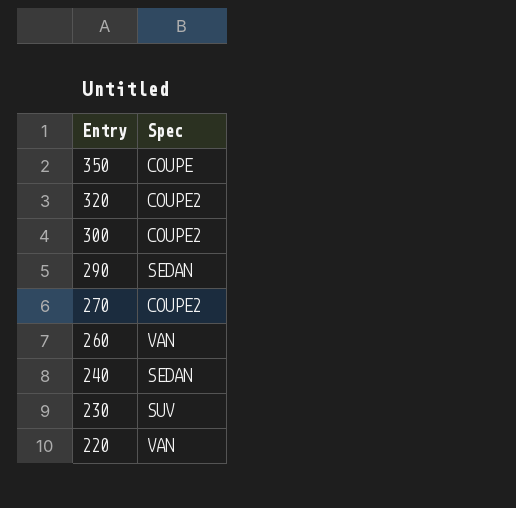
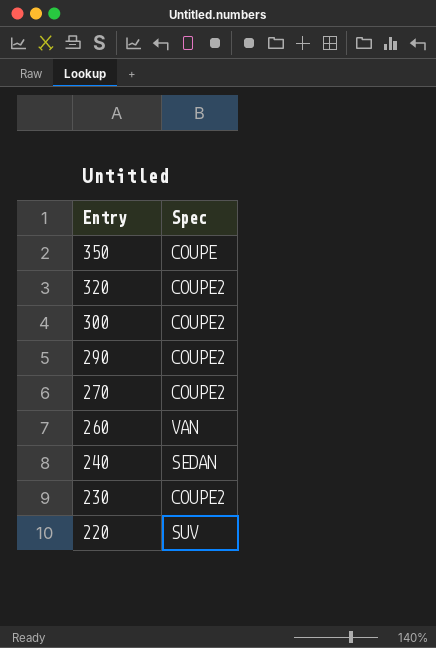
290 | Spec: SEDAN -> COUPE2
230 | Spec: SUV -> COUPE2
220 | Spec: VAN -> SUV

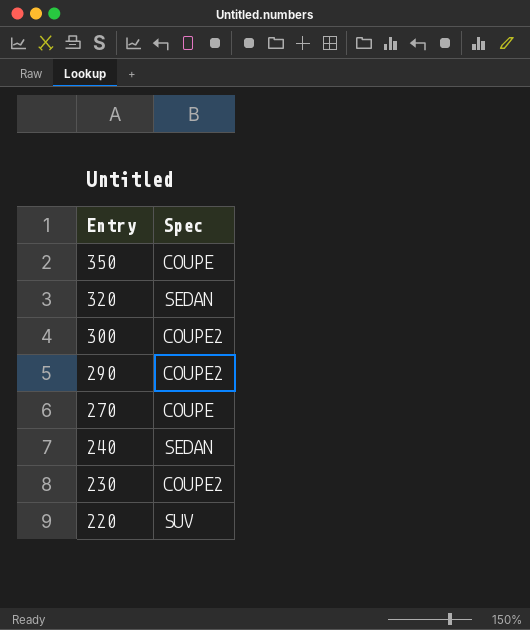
row 260: VAN -> none
320 | Spec: COUPE2 -> SEDAN
270 | Spec: COUPE2 -> COUPE

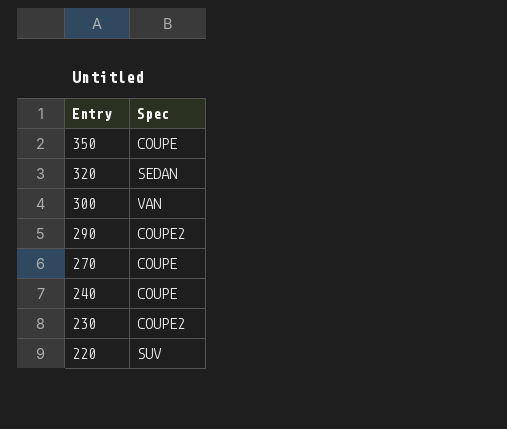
300 | Spec: COUPE2 -> VAN
240 | Spec: SEDAN -> COUPE

